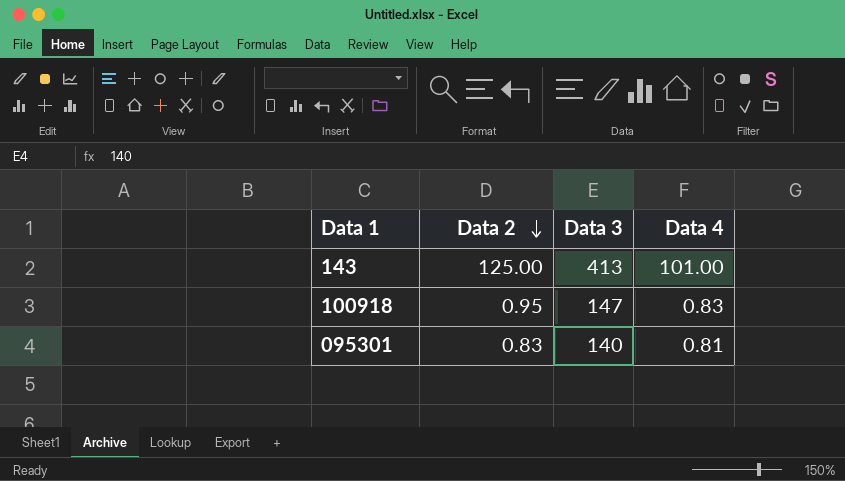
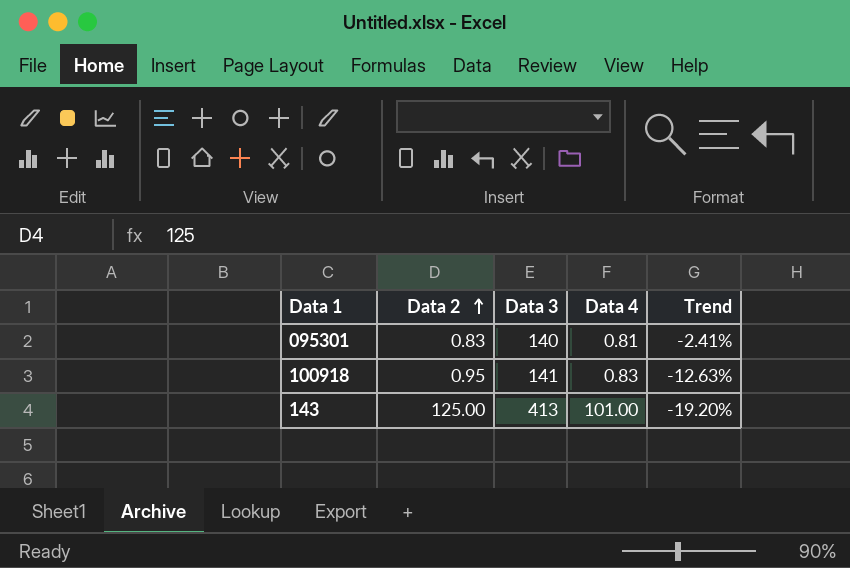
row order: Data 2 descending -> Data 2 ascending
column Trend | formula: none -> ([Data 4] - [Data 2]) / [Data 2]
100918 | Data 3: 147 -> 141

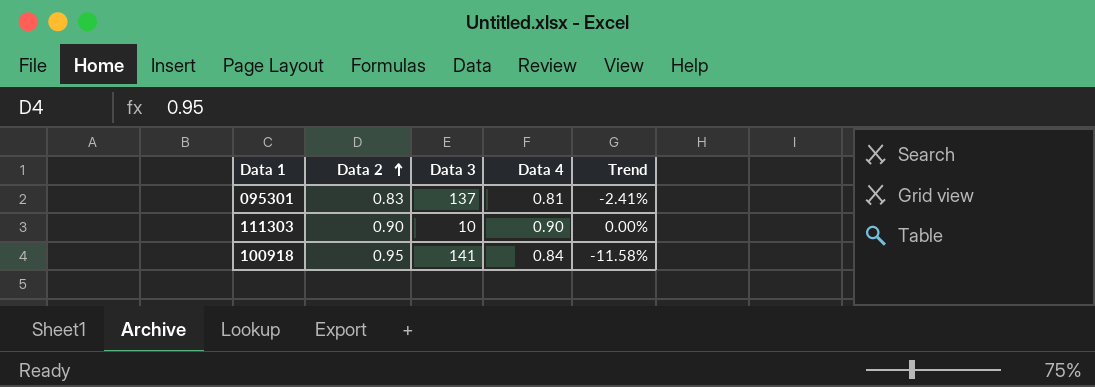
row 143: 125.00 | 413 | 101.00 | -19.20% -> none
095301 | Data 3: 140 -> 137
row 111303: none -> 0.90 | 10 | 0.90 | 0.00%
100918 | Data 4: 0.83 -> 0.84
100918 | Trend: -12.63% -> -11.58%

